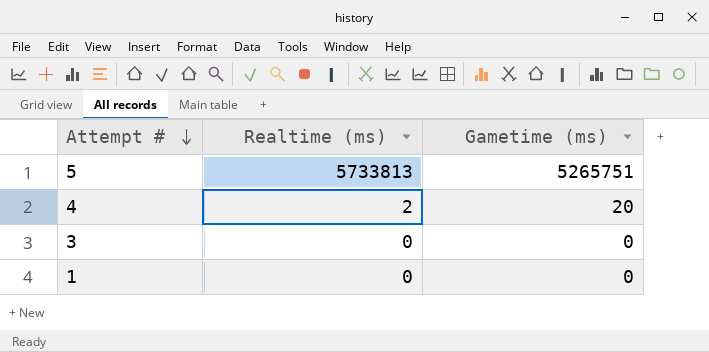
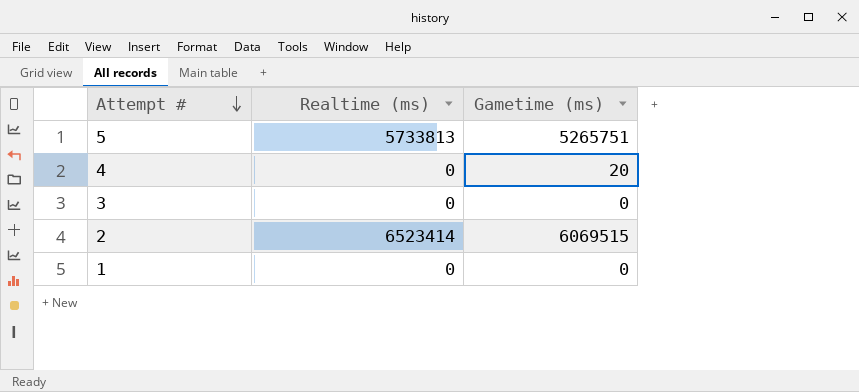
4 | Realtime (ms): 2 -> 0
row 2: none -> 6523414 | 6069515

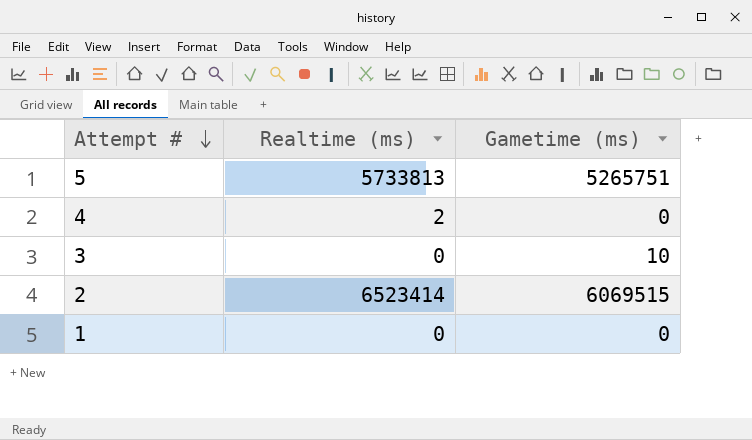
4 | Realtime (ms): 0 -> 2
4 | Gametime (ms): 20 -> 0
3 | Gametime (ms): 0 -> 10

